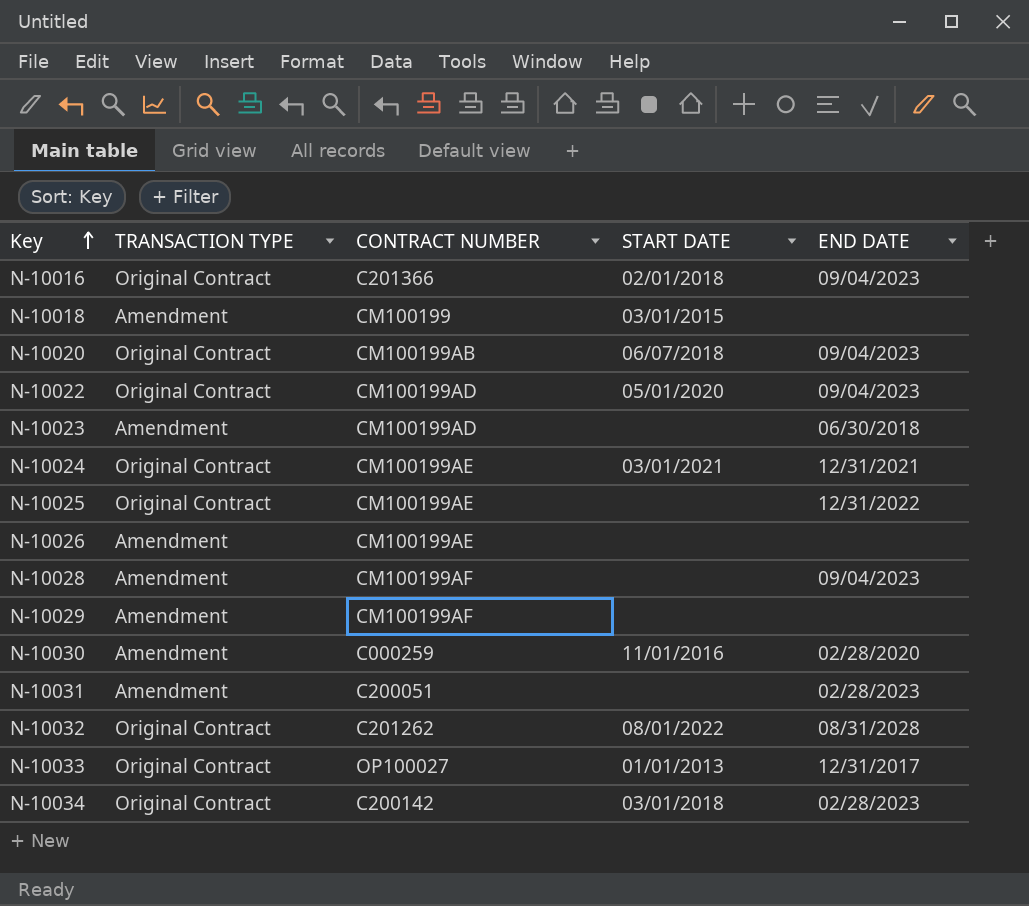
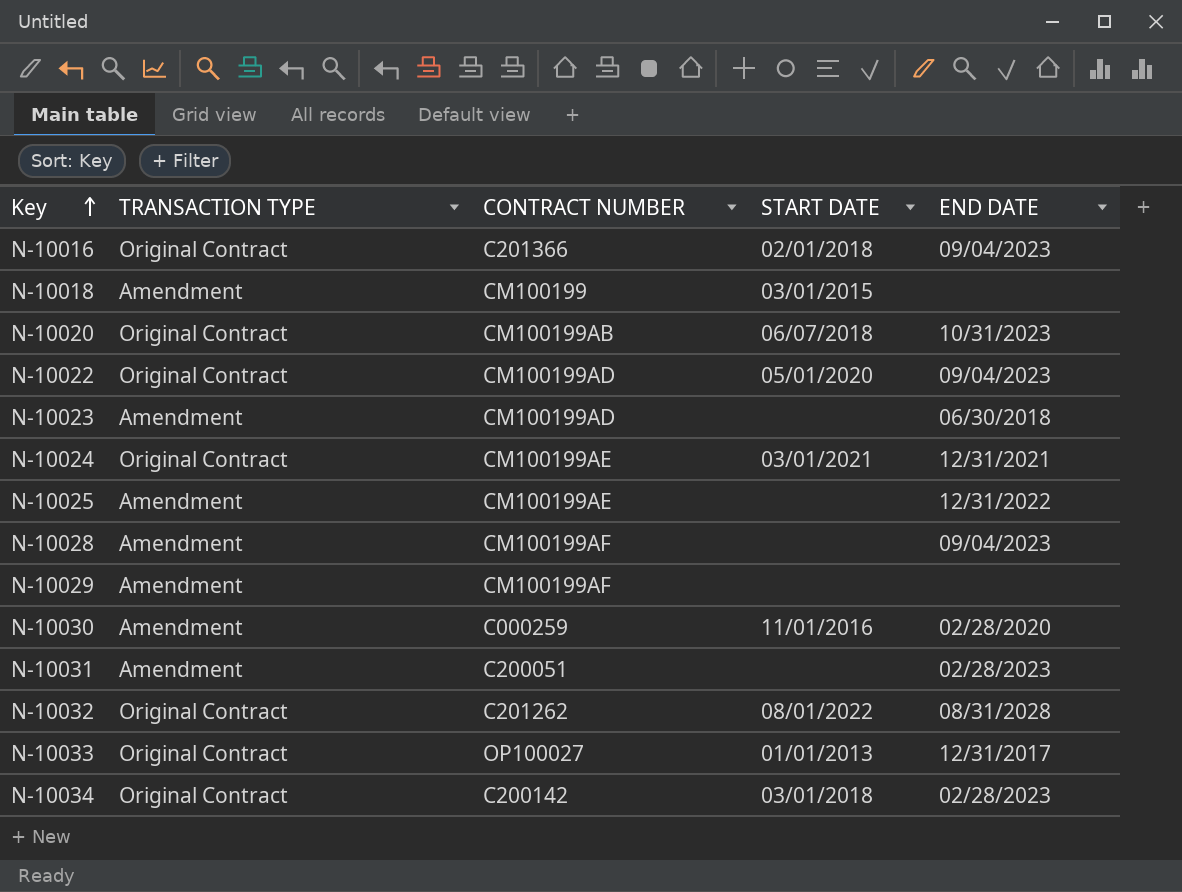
row N-10026: Amendment | CM100199AE | none | none -> none
N-10020 | END DATE: 09/04/2023 -> 10/31/2023
N-10025 | TRANSACTION TYPE: Original Contract -> Amendment

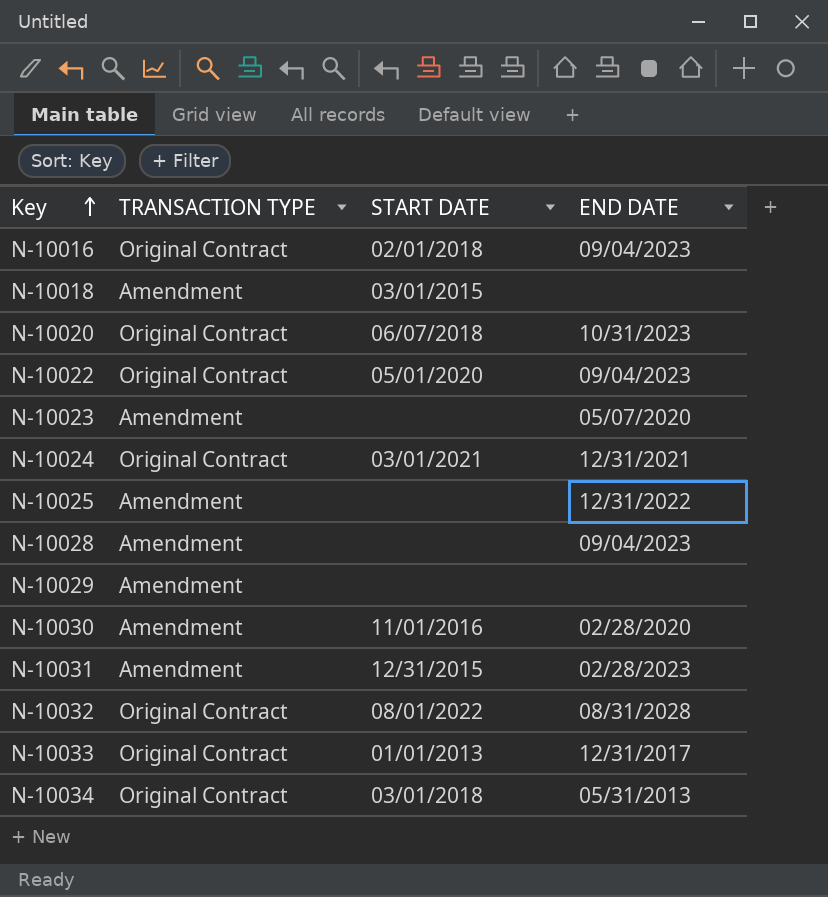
column CONTRACT NUMBER | position: 3 -> none
N-10023 | END DATE: 06/30/2018 -> 05/07/2020
N-10031 | START DATE: none -> 12/31/2015
N-10034 | END DATE: 02/28/2023 -> 05/31/2013

